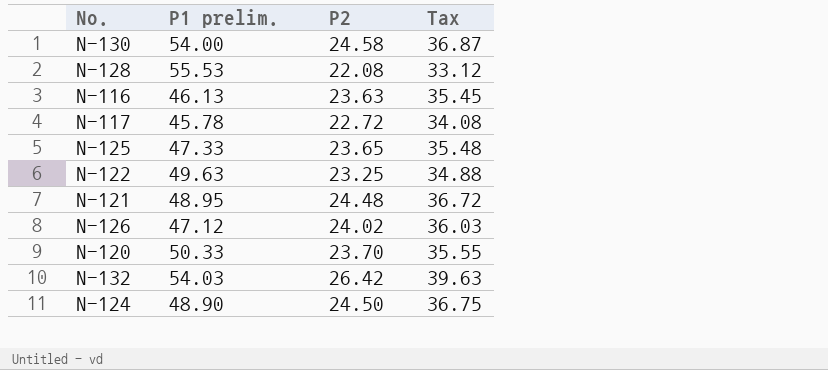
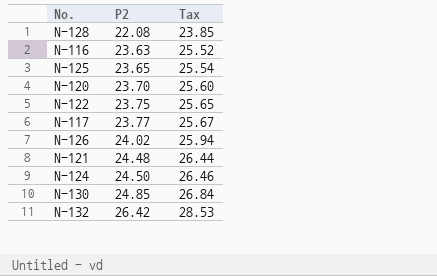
row order: none -> P2 ascending
column P1 prelim. | position: 2 -> none
column Tax | formula: [P2] * 1.5 -> [P2] * 1.08
N-122 | P2: 23.25 -> 23.75
N-117 | P2: 22.72 -> 23.77
N-130 | P2: 24.58 -> 24.85

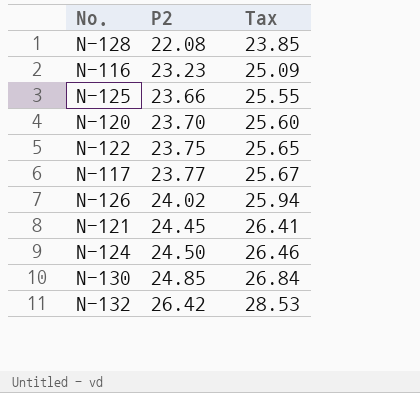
N-116 | P2: 23.63 -> 23.23
N-116 | Tax: 25.52 -> 25.09
N-125 | P2: 23.65 -> 23.66
N-125 | Tax: 25.54 -> 25.55
N-121 | P2: 24.48 -> 24.45
N-121 | Tax: 26.44 -> 26.41

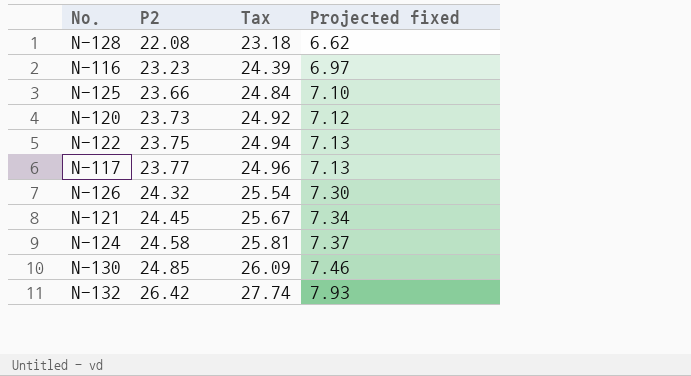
column Tax | formula: [P2] * 1.08 -> [P2] * 1.05
column Projected fixed | formula: none -> [P2] * 0.3
N-120 | P2: 23.70 -> 23.73
N-126 | P2: 24.02 -> 24.32
N-124 | P2: 24.50 -> 24.58

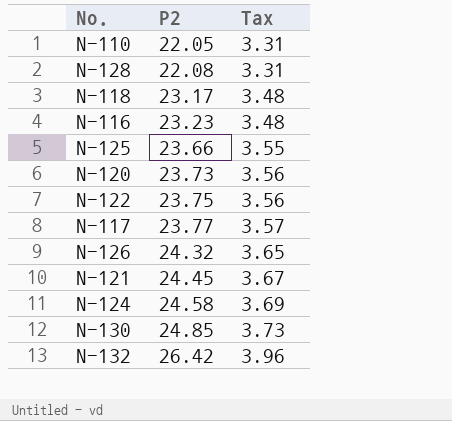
column Projected fixed | formula: [P2] * 0.3 -> none
column Tax | formula: [P2] * 1.05 -> [P2] * 0.15
row N-110: none -> 22.05 | 3.31
row N-118: none -> 23.17 | 3.48

